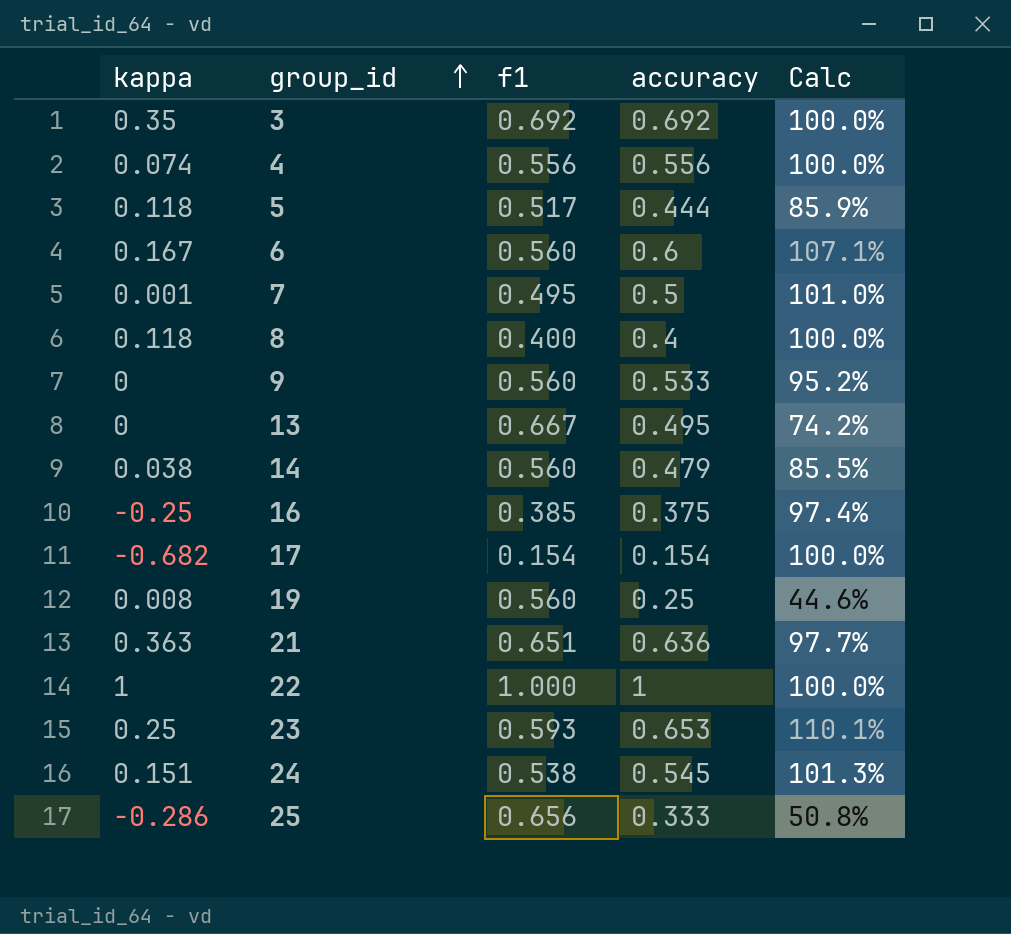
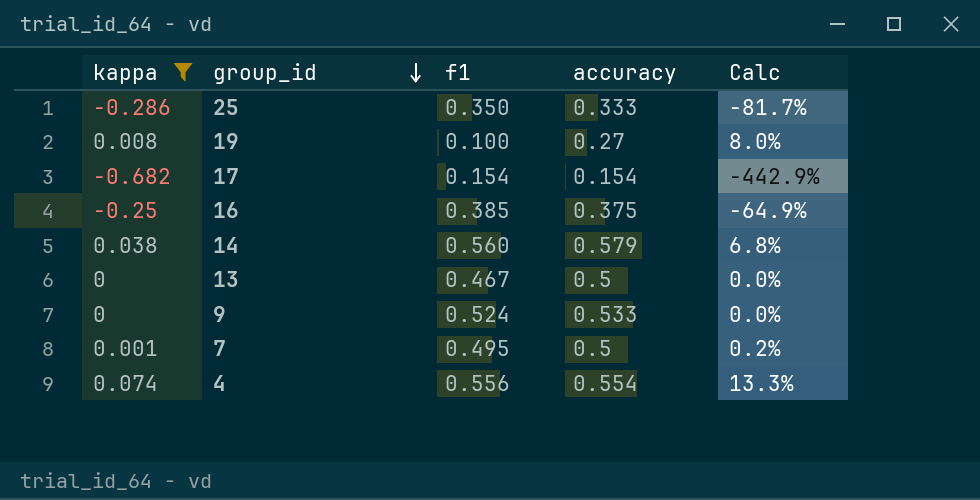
filter: none -> kappa <= 0.074
row order: group_id ascending -> group_id descending
column Calc | formula: [accuracy] / [f1] -> [kappa] / [f1]
25 | f1: 0.656 -> 0.350
19 | f1: 0.560 -> 0.100
19 | accuracy: 0.25 -> 0.27
14 | accuracy: 0.479 -> 0.579
13 | f1: 0.667 -> 0.467
13 | accuracy: 0.495 -> 0.5
9 | f1: 0.560 -> 0.524
4 | accuracy: 0.556 -> 0.554

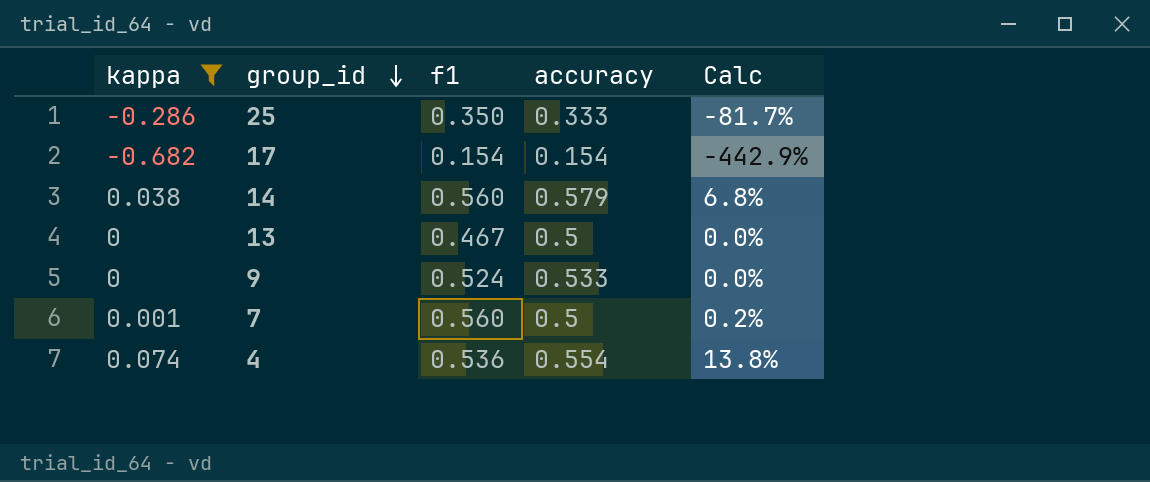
row 19: 0.008 | 0.100 | 0.27 | 8.0% -> none
row 16: -0.25 | 0.385 | 0.375 | -64.9% -> none
7 | f1: 0.495 -> 0.560
4 | f1: 0.556 -> 0.536
4 | Calc: 13.3% -> 13.8%

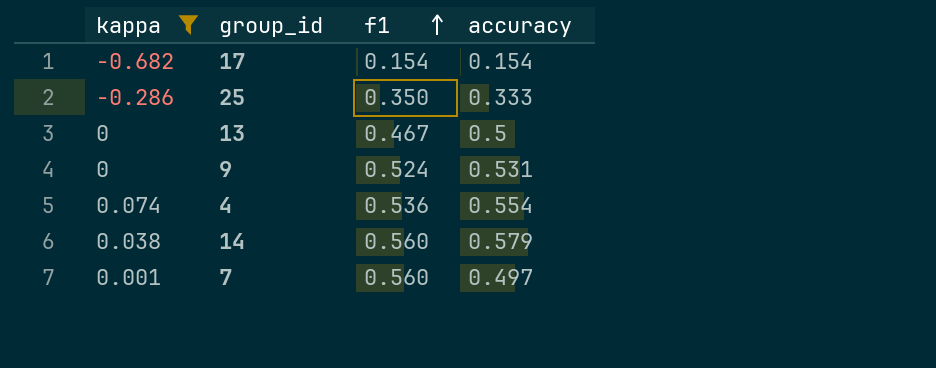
row order: group_id descending -> f1 ascending
column Calc | formula: [kappa] / [f1] -> none
9 | accuracy: 0.533 -> 0.531
7 | accuracy: 0.5 -> 0.497

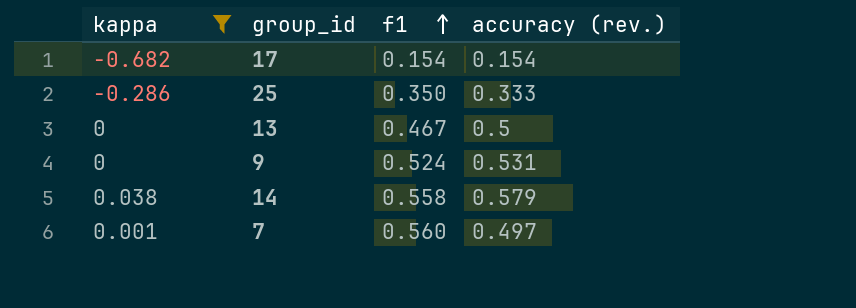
column name: accuracy -> accuracy (rev.)
row 4: 0.074 | 0.536 | 0.554 -> none
14 | f1: 0.560 -> 0.558

